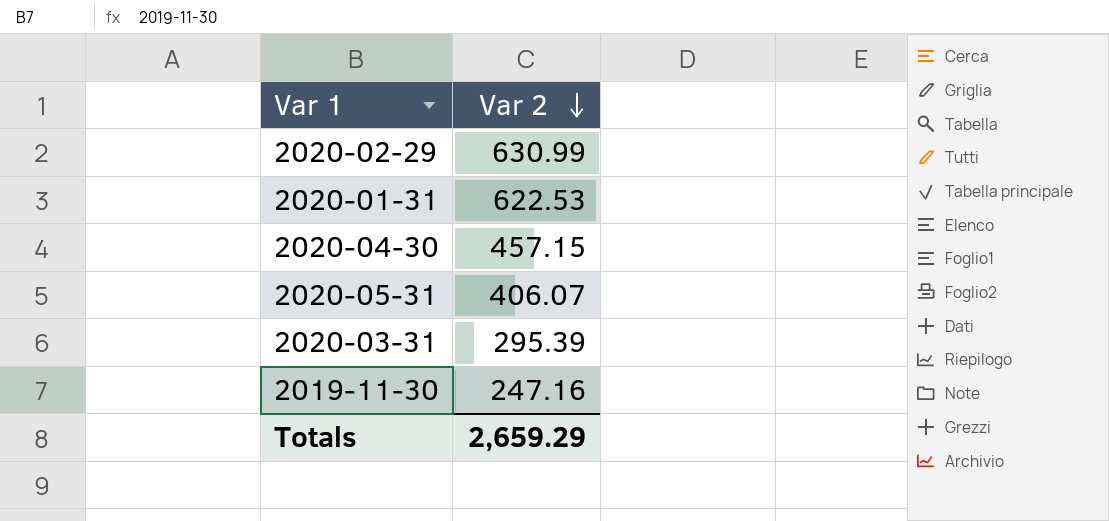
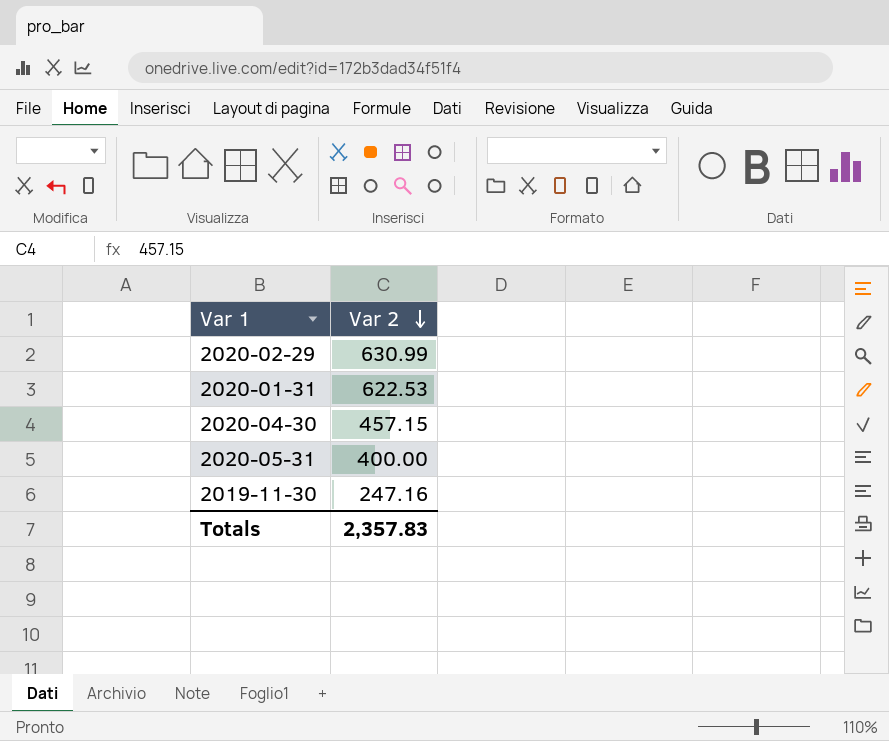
row 2020-03-31: 295.39 -> none
2020-05-31 | Var 2: 406.07 -> 400.00
Totals | Var 2: 2,659.29 -> 2,357.83

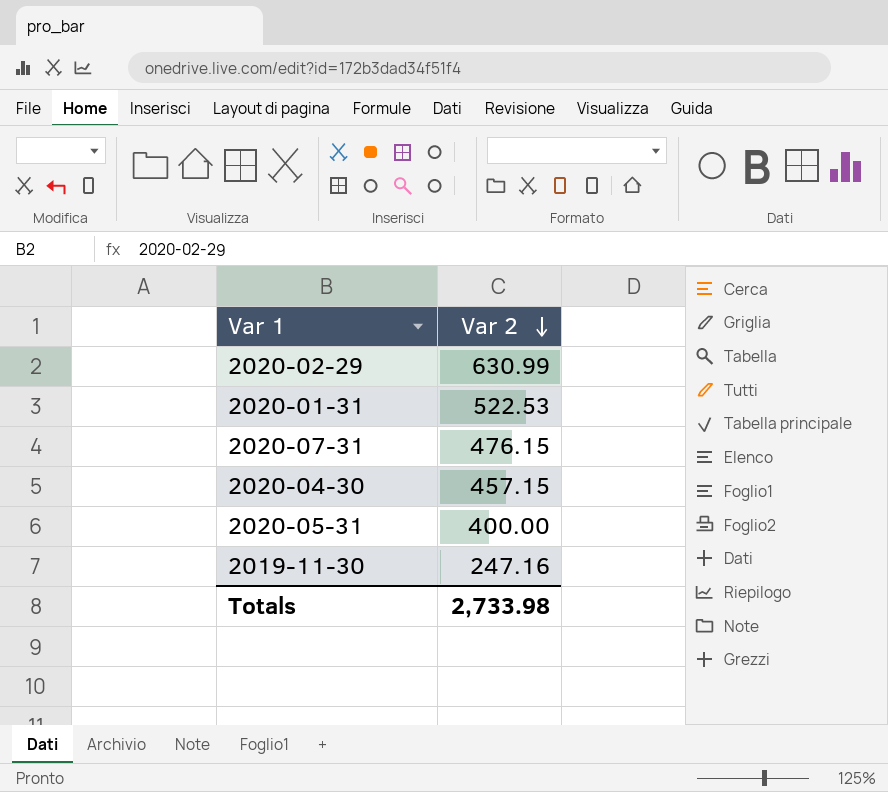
2020-01-31 | Var 2: 622.53 -> 522.53
row 2020-07-31: none -> 476.15
Totals | Var 2: 2,357.83 -> 2,733.98

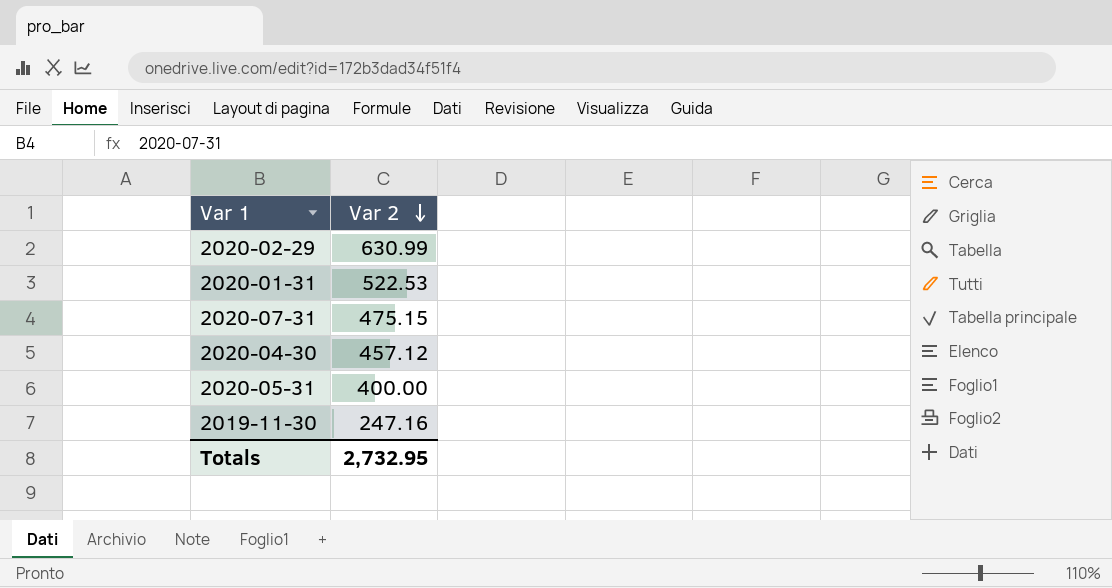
2020-07-31 | Var 2: 476.15 -> 475.15
2020-04-30 | Var 2: 457.15 -> 457.12
Totals | Var 2: 2,733.98 -> 2,732.95

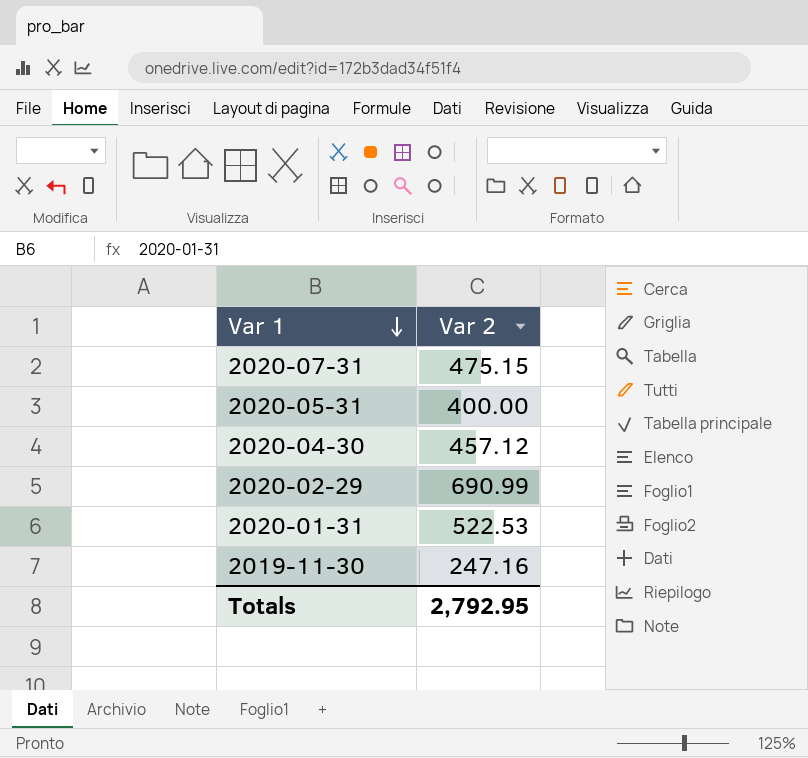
row order: Var 2 descending -> Var 1 descending
2020-02-29 | Var 2: 630.99 -> 690.99
Totals | Var 2: 2,732.95 -> 2,792.95

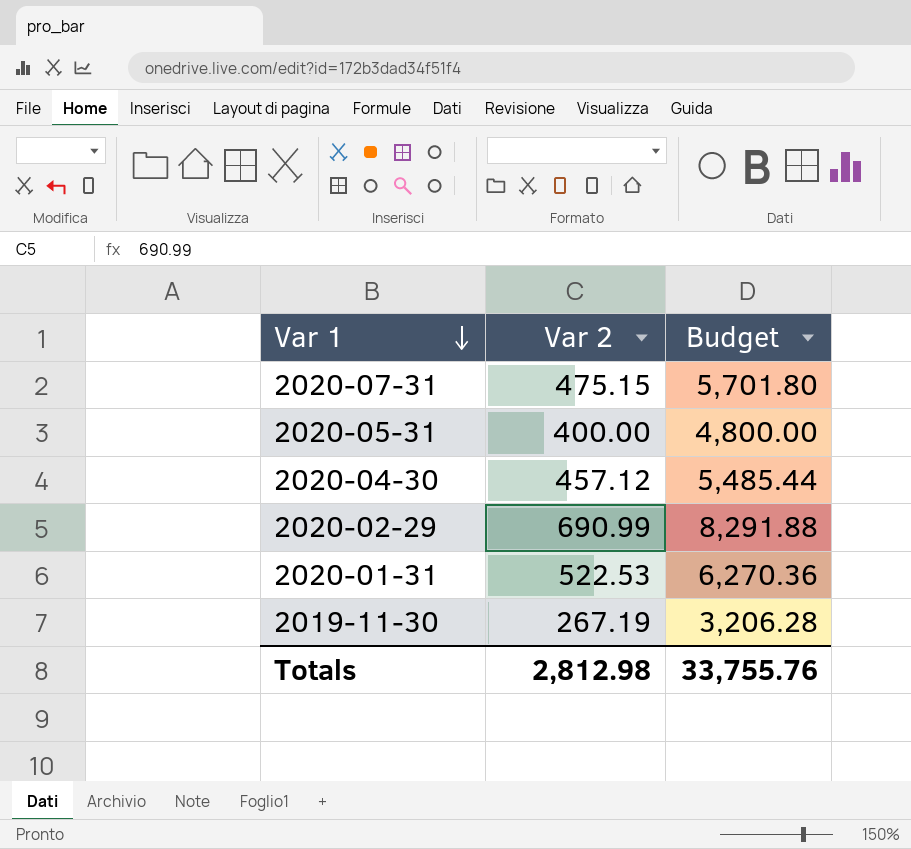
column Budget | formula: none -> [Var 2] * 12
2019-11-30 | Var 2: 247.16 -> 267.19
Totals | Var 2: 2,792.95 -> 2,812.98

